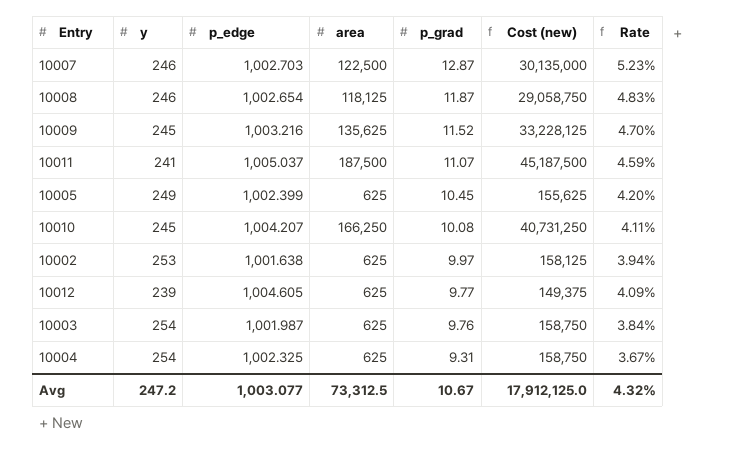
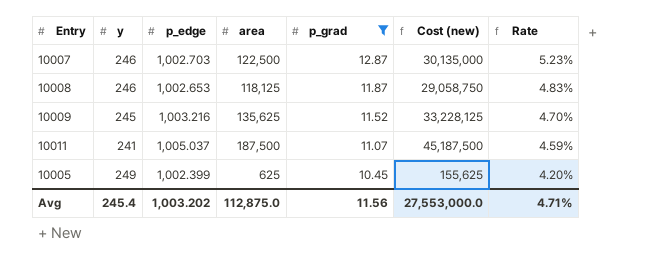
filter: none -> p_grad >= 10.45
10008 | p_edge: 1,002.654 -> 1,002.653
Avg | y: 247.2 -> 245.4
Avg | p_edge: 1,003.077 -> 1,003.202
Avg | area: 73,312.5 -> 112,875.0
Avg | p_grad: 10.67 -> 11.56
Avg | Cost (new): 17,912,125.0 -> 27,553,000.0
Avg | Rate: 4.32% -> 4.71%

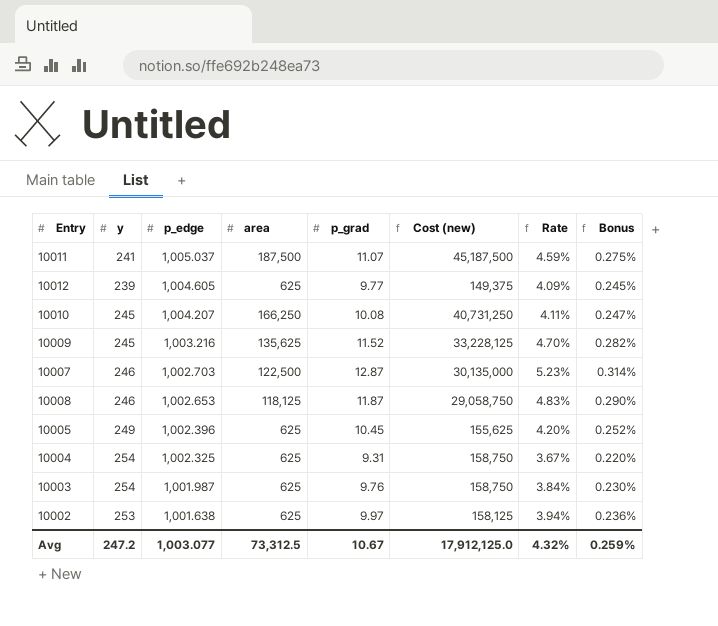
filter: p_grad >= 10.45 -> none
row order: p_grad descending -> p_edge descending
column Bonus | formula: none -> [Rate] * 0.06
10005 | p_edge: 1,002.399 -> 1,002.396
Avg | y: 245.4 -> 247.2
Avg | p_edge: 1,003.202 -> 1,003.077
Avg | area: 112,875.0 -> 73,312.5
Avg | p_grad: 11.56 -> 10.67
Avg | Cost (new): 27,553,000.0 -> 17,912,125.0
Avg | Rate: 4.71% -> 4.32%

